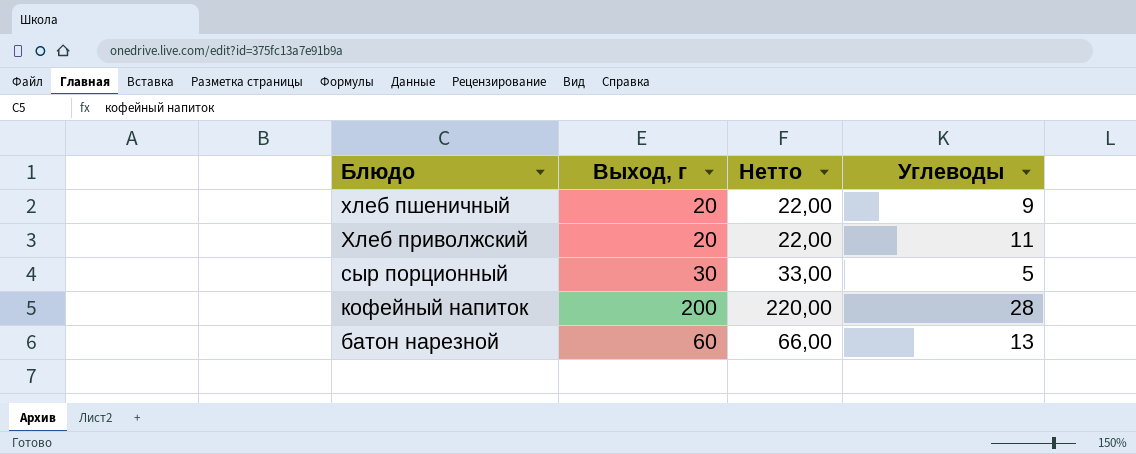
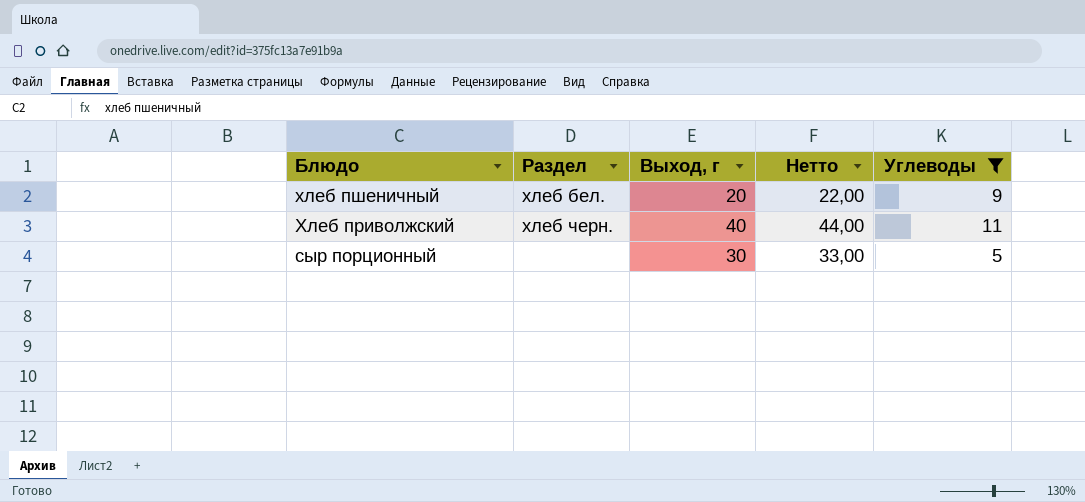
filter: none -> Углеводы <= 11
column Раздел | position: none -> 2
Хлеб приволжский | Выход, г: 20 -> 40
Хлеб приволжский | Нетто: 22,00 -> 44,00

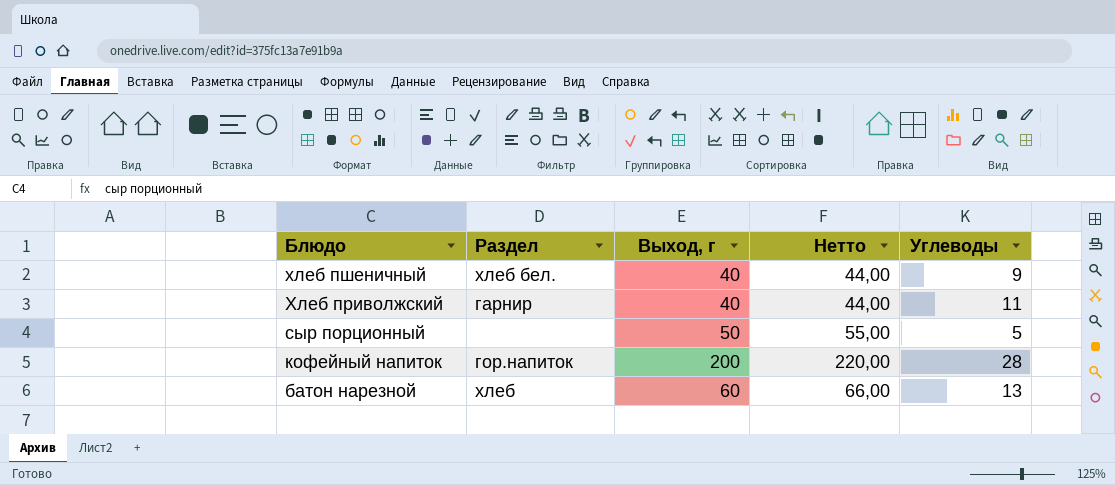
filter: Углеводы <= 11 -> none
хлеб пшеничный | Выход, г: 20 -> 40
хлеб пшеничный | Нетто: 22,00 -> 44,00
Хлеб приволжский | Раздел: хлеб черн. -> гарнир
сыр порционный | Выход, г: 30 -> 50
сыр порционный | Нетто: 33,00 -> 55,00

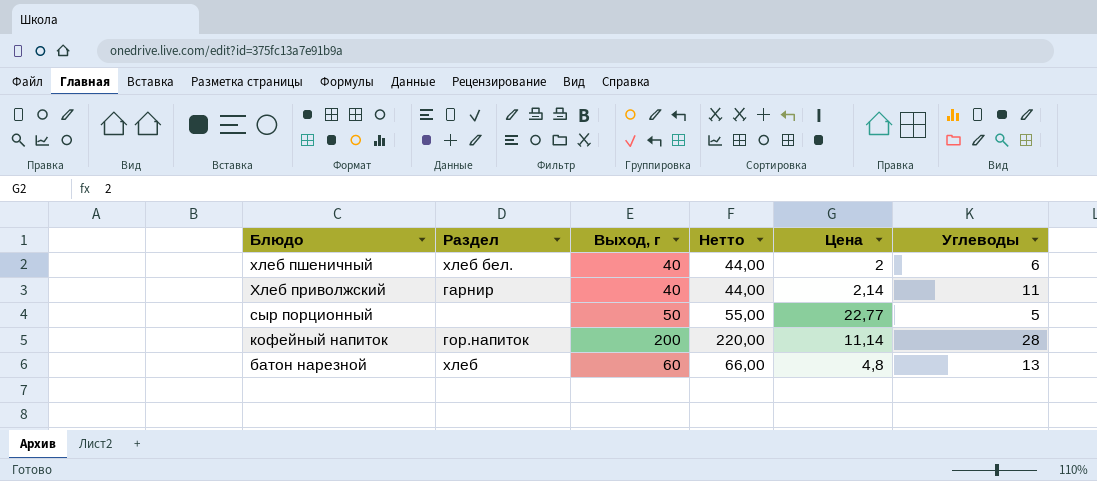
column Цена | position: none -> 5
хлеб пшеничный | Углеводы: 9 -> 6

